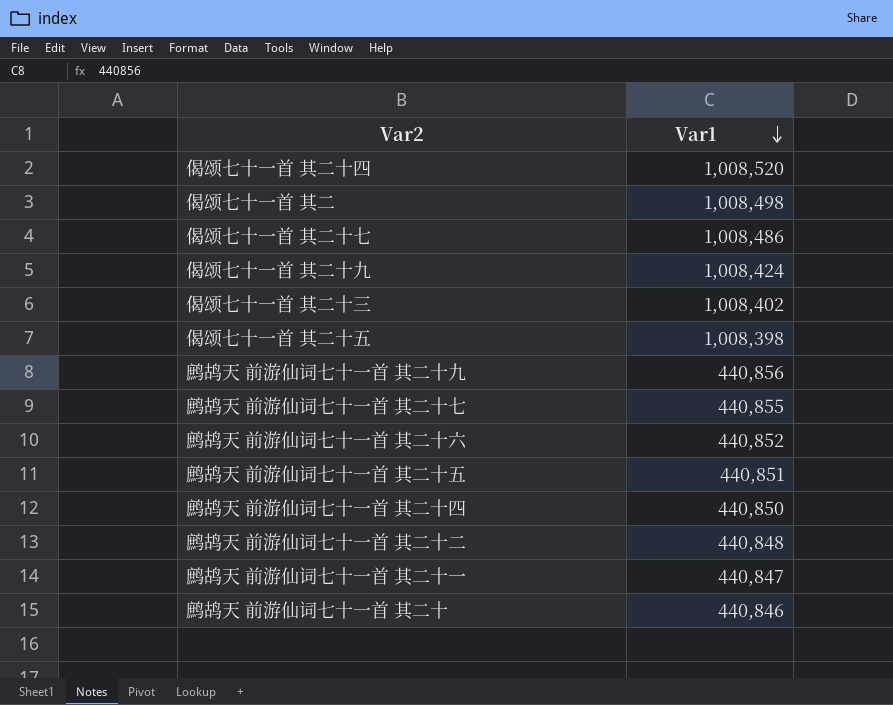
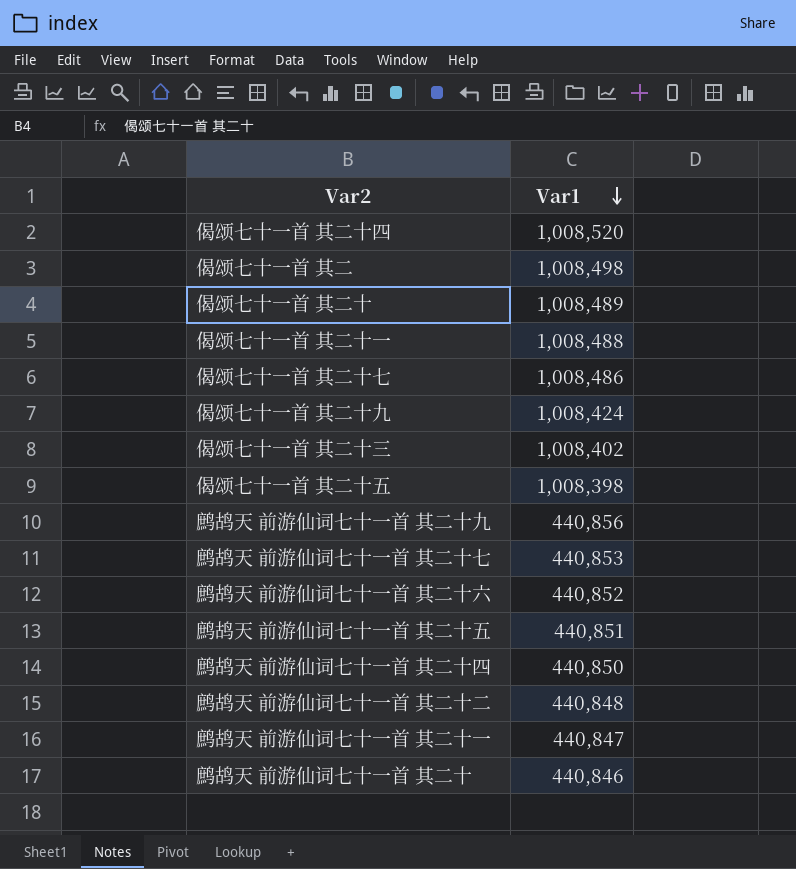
row 偈颂七十一首 其二十: none -> 1,008,489
row 偈颂七十一首 其二十一: none -> 1,008,488
鹧鸪天 前游仙词七十一首 其二十七 | Var1: 440,855 -> 440,853

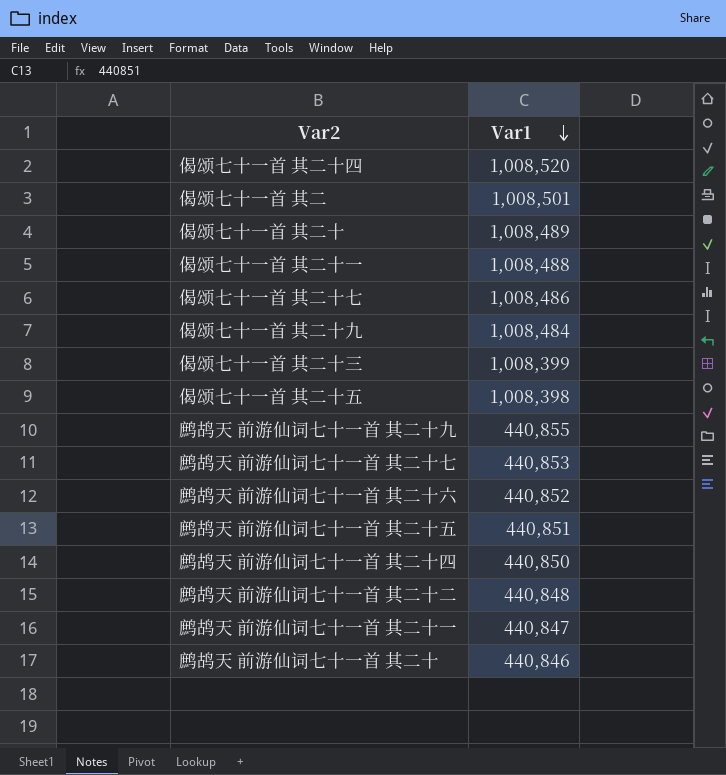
偈颂七十一首 其二 | Var1: 1,008,498 -> 1,008,501
偈颂七十一首 其二十九 | Var1: 1,008,424 -> 1,008,484
偈颂七十一首 其二十三 | Var1: 1,008,402 -> 1,008,399
鹧鸪天 前游仙词七十一首 其二十九 | Var1: 440,856 -> 440,855

